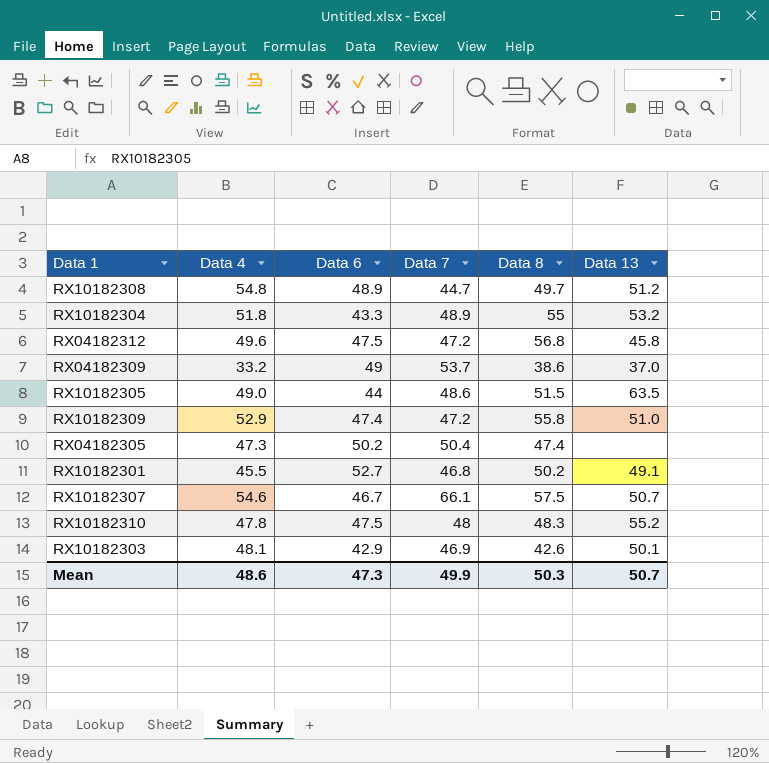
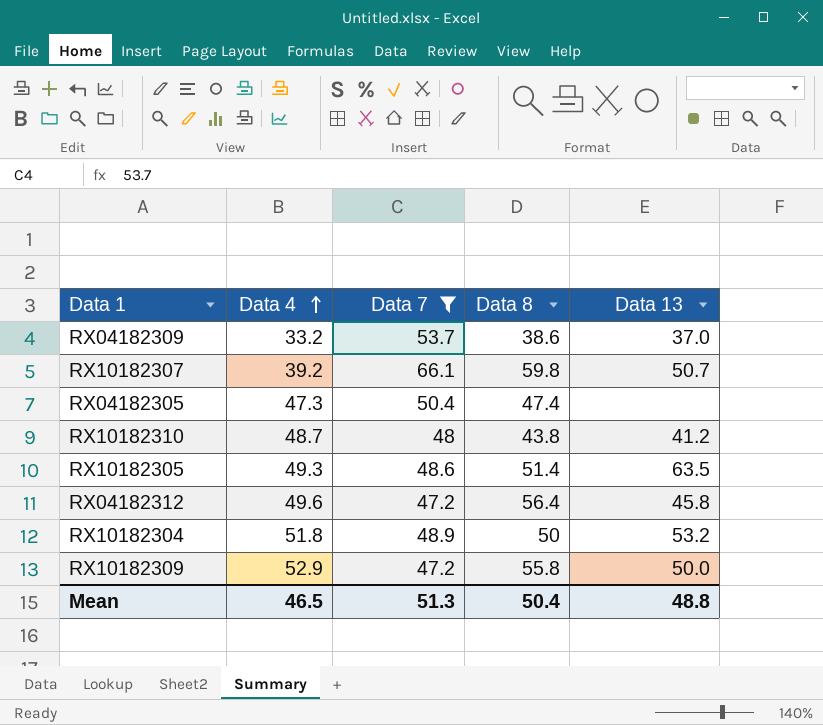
filter: none -> Data 7 >= 47.2
row order: none -> Data 4 ascending
column Data 6 | position: 3 -> none
RX10182307 | Data 4: 54.6 -> 39.2
RX10182307 | Data 8: 57.5 -> 59.8
RX10182310 | Data 4: 47.8 -> 48.7
RX10182310 | Data 8: 48.3 -> 43.8
RX10182310 | Data 13: 55.2 -> 41.2
RX10182305 | Data 4: 49.0 -> 49.3
RX10182305 | Data 8: 51.5 -> 51.4
RX04182312 | Data 8: 56.8 -> 56.4
RX10182304 | Data 8: 55 -> 50
RX10182309 | Data 13: 51.0 -> 50.0
Mean | Data 4: 48.6 -> 46.5
Mean | Data 7: 49.9 -> 51.3
Mean | Data 8: 50.3 -> 50.4
Mean | Data 13: 50.7 -> 48.8

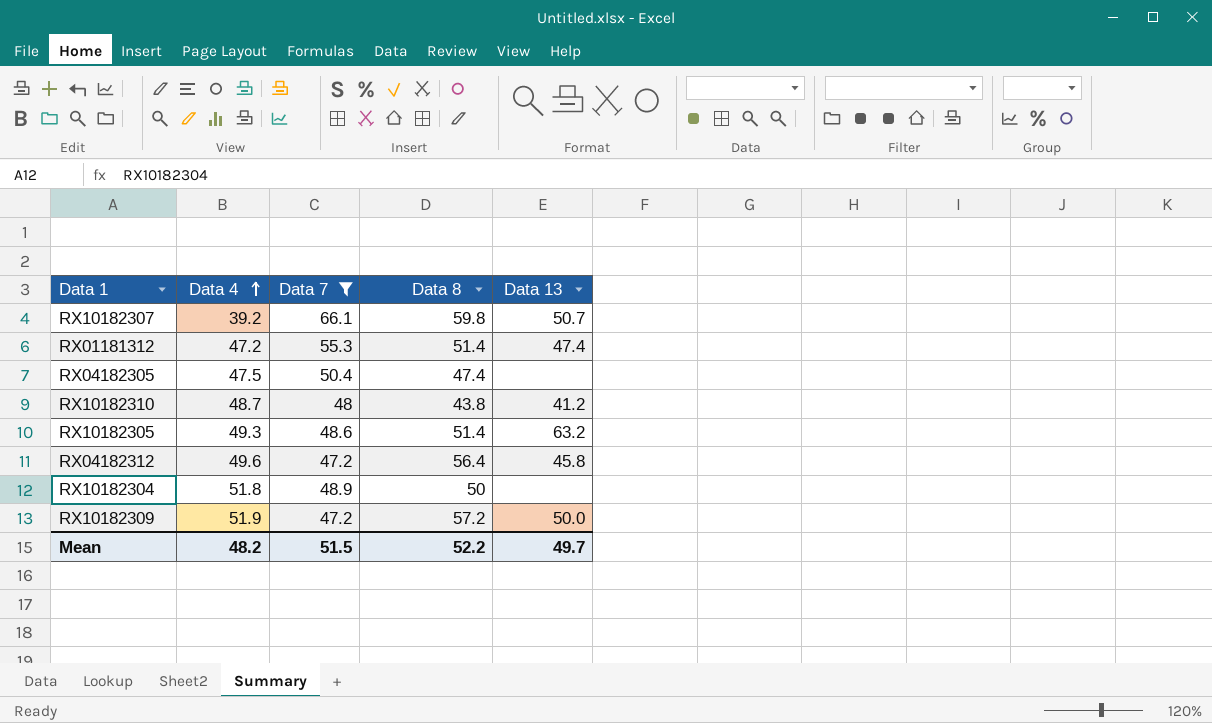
row RX04182309: 33.2 | 53.7 | 38.6 | 37.0 -> none
row RX01181312: none -> 47.2 | 55.3 | 51.4 | 47.4
RX04182305 | Data 4: 47.3 -> 47.5
RX10182305 | Data 13: 63.5 -> 63.2
RX10182304 | Data 13: 53.2 -> none
RX10182309 | Data 4: 52.9 -> 51.9
RX10182309 | Data 8: 55.8 -> 57.2
Mean | Data 4: 46.5 -> 48.2
Mean | Data 7: 51.3 -> 51.5
Mean | Data 8: 50.4 -> 52.2
Mean | Data 13: 48.8 -> 49.7

